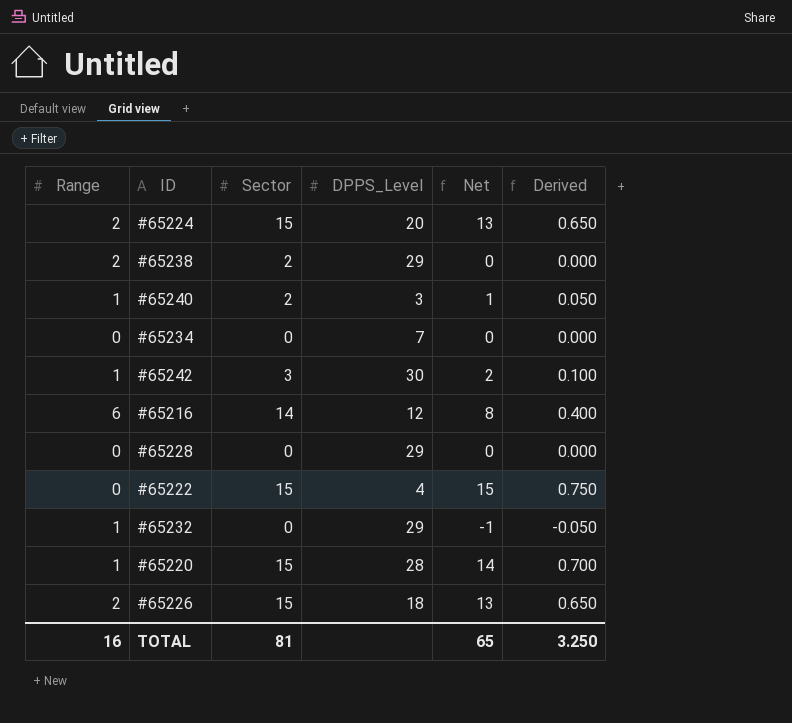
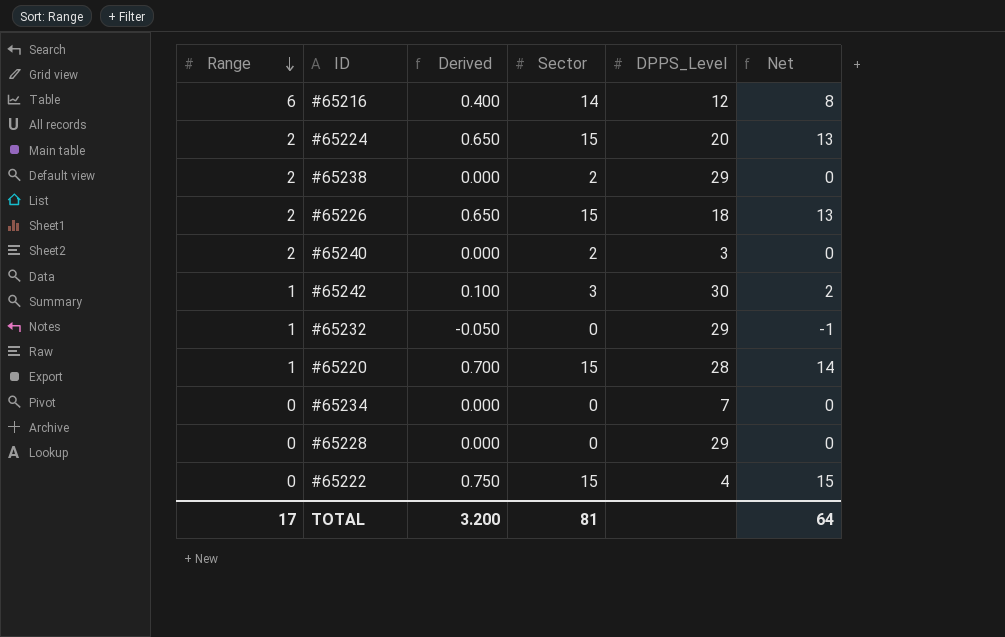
row order: none -> Range descending
column Derived | position: 6 -> 3
#65240 | Range: 1 -> 2
#65240 | Derived: 0.050 -> 0.000
#65240 | Net: 1 -> 0
TOTAL | Range: 16 -> 17
TOTAL | Derived: 3.250 -> 3.200
TOTAL | Net: 65 -> 64

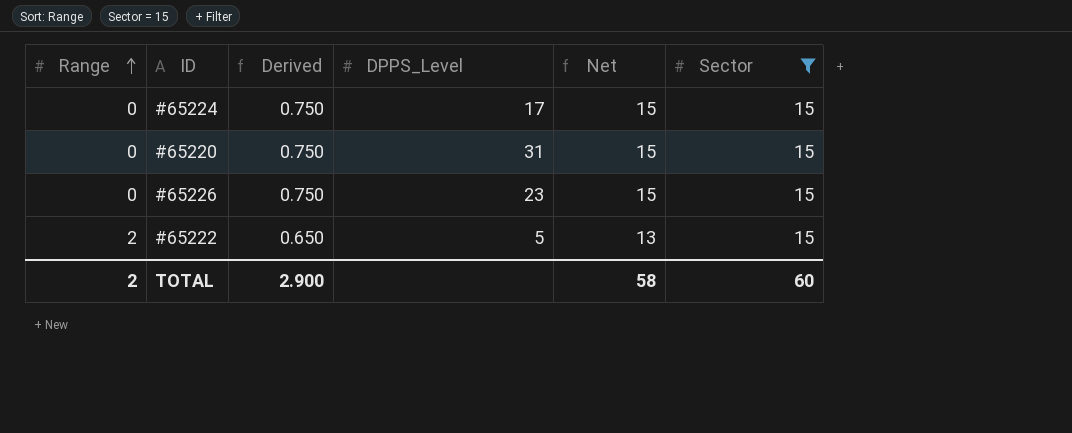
filter: none -> Sector = 15
row order: Range descending -> Range ascending
column Sector | position: 4 -> 6
#65224 | Range: 2 -> 0
#65224 | Derived: 0.650 -> 0.750
#65224 | DPPS_Level: 20 -> 17
#65224 | Net: 13 -> 15
#65220 | Range: 1 -> 0
#65220 | Derived: 0.700 -> 0.750
#65220 | DPPS_Level: 28 -> 31
#65220 | Net: 14 -> 15
#65226 | Range: 2 -> 0
#65226 | Derived: 0.650 -> 0.750
#65226 | DPPS_Level: 18 -> 23
#65226 | Net: 13 -> 15
#65222 | Range: 0 -> 2
#65222 | Derived: 0.750 -> 0.650
#65222 | DPPS_Level: 4 -> 5
#65222 | Net: 15 -> 13
TOTAL | Range: 17 -> 2
TOTAL | Derived: 3.200 -> 2.900
TOTAL | Net: 64 -> 58
TOTAL | Sector: 81 -> 60

